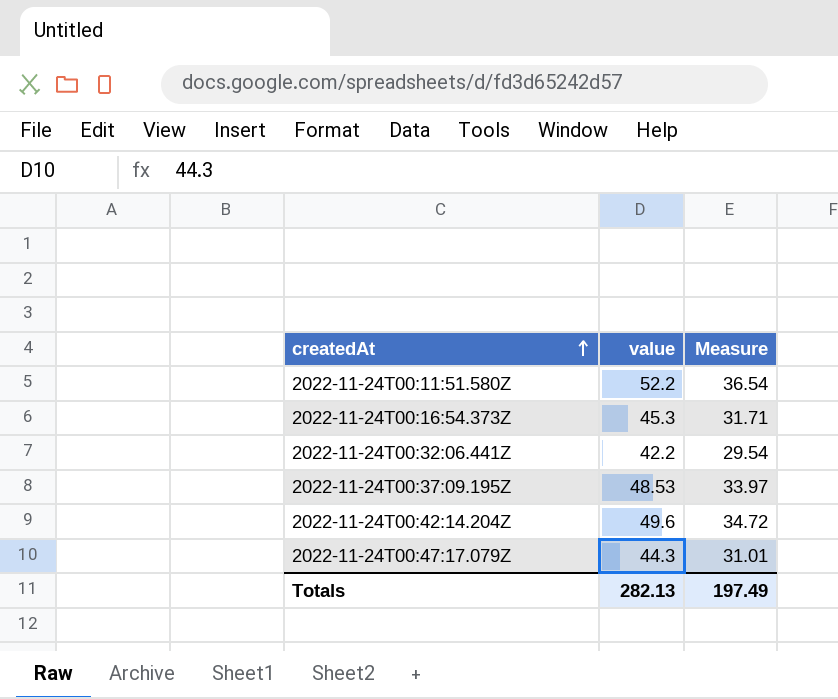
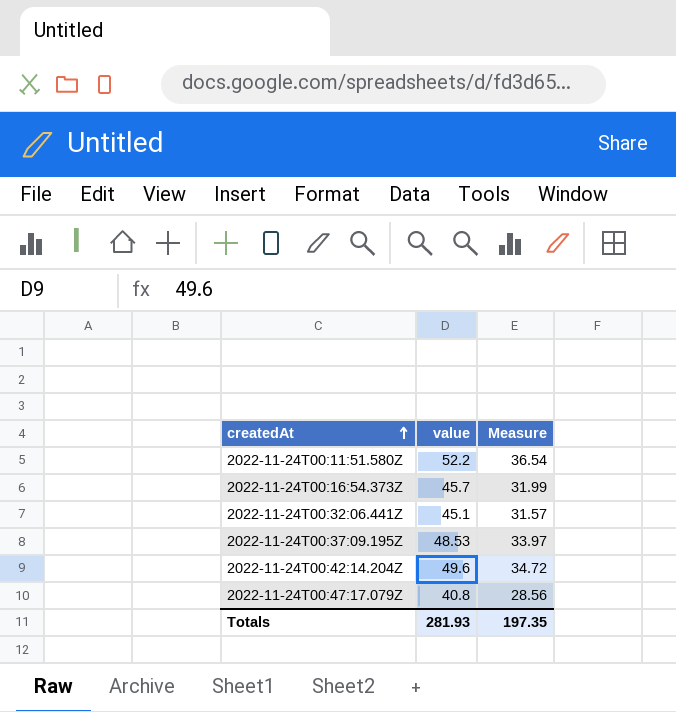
2022-11-24T00:16:54.373Z | value: 45.3 -> 45.7
2022-11-24T00:16:54.373Z | Measure: 31.71 -> 31.99
2022-11-24T00:32:06.441Z | value: 42.2 -> 45.1
2022-11-24T00:32:06.441Z | Measure: 29.54 -> 31.57
2022-11-24T00:47:17.079Z | value: 44.3 -> 40.8
2022-11-24T00:47:17.079Z | Measure: 31.01 -> 28.56
Totals | value: 282.13 -> 281.93
Totals | Measure: 197.49 -> 197.35

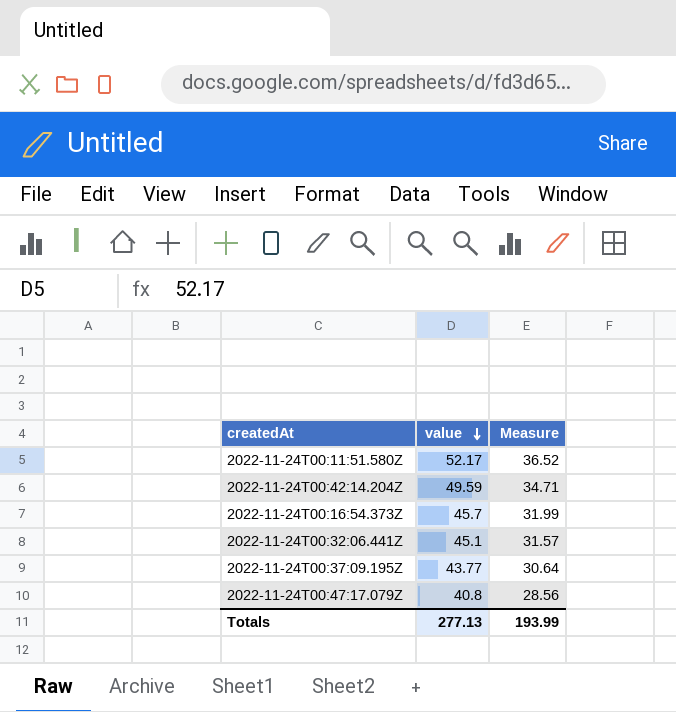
row order: createdAt ascending -> value descending
2022-11-24T00:11:51.580Z | value: 52.2 -> 52.17
2022-11-24T00:11:51.580Z | Measure: 36.54 -> 36.52
2022-11-24T00:42:14.204Z | value: 49.6 -> 49.59
2022-11-24T00:42:14.204Z | Measure: 34.72 -> 34.71
2022-11-24T00:37:09.195Z | value: 48.53 -> 43.77
2022-11-24T00:37:09.195Z | Measure: 33.97 -> 30.64
Totals | value: 281.93 -> 277.13
Totals | Measure: 197.35 -> 193.99

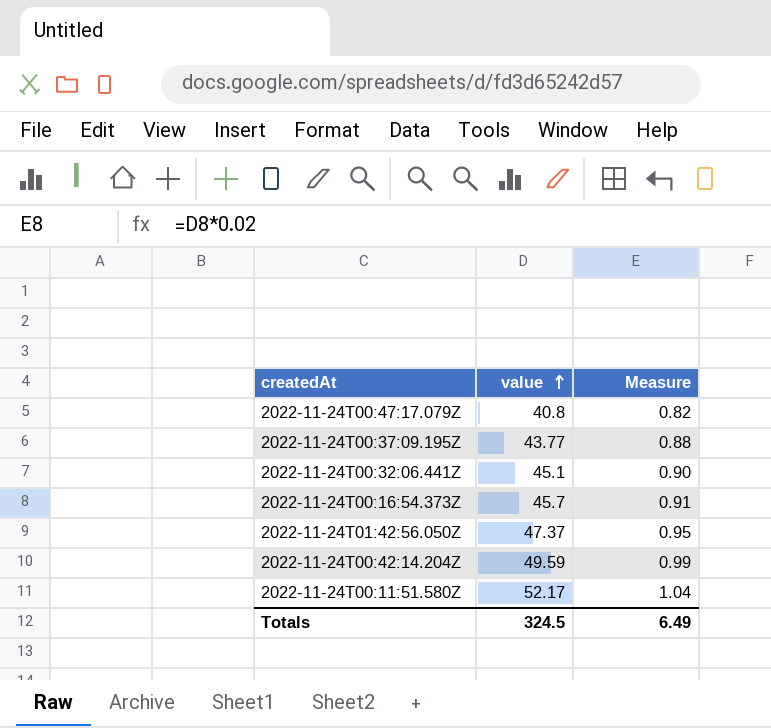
row order: value descending -> value ascending
column Measure | formula: [value] * 0.7 -> [value] * 0.02
row 2022-11-24T01:42:56.050Z: none -> 47.37 | 0.95
Totals | value: 277.13 -> 324.5
Totals | Measure: 193.99 -> 6.49

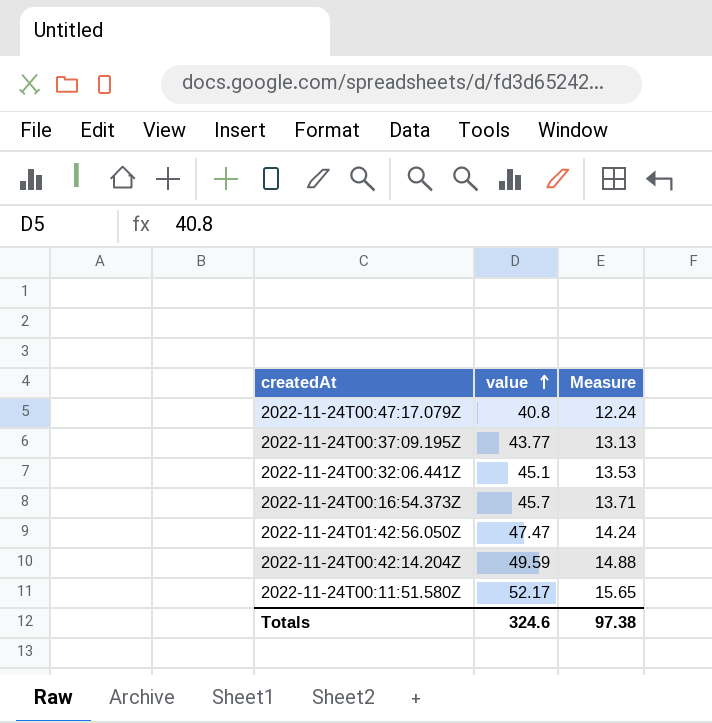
column Measure | formula: [value] * 0.02 -> [value] * 0.3
2022-11-24T01:42:56.050Z | value: 47.37 -> 47.47
Totals | value: 324.5 -> 324.6
Totals | Measure: 6.49 -> 97.38

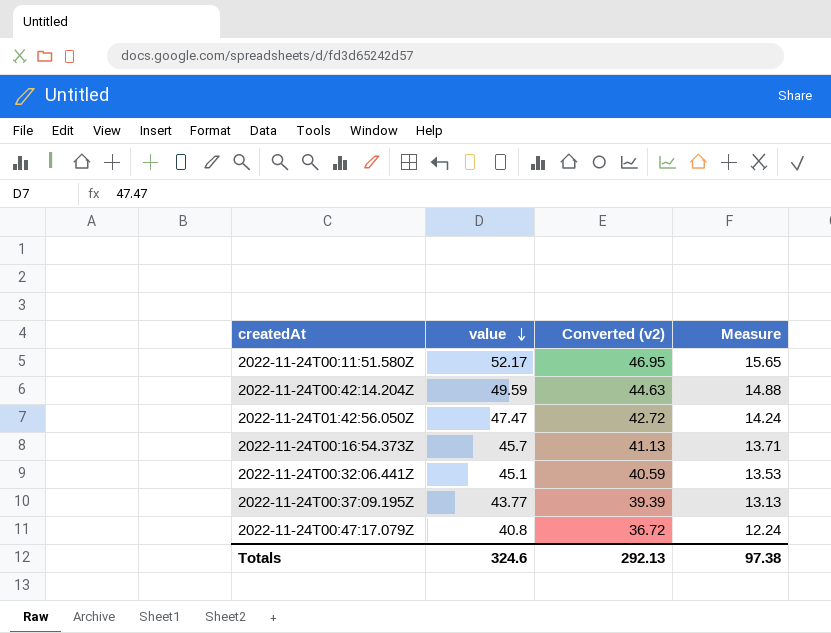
row order: value ascending -> value descending
column Converted (v2) | formula: none -> [value] * 0.9

